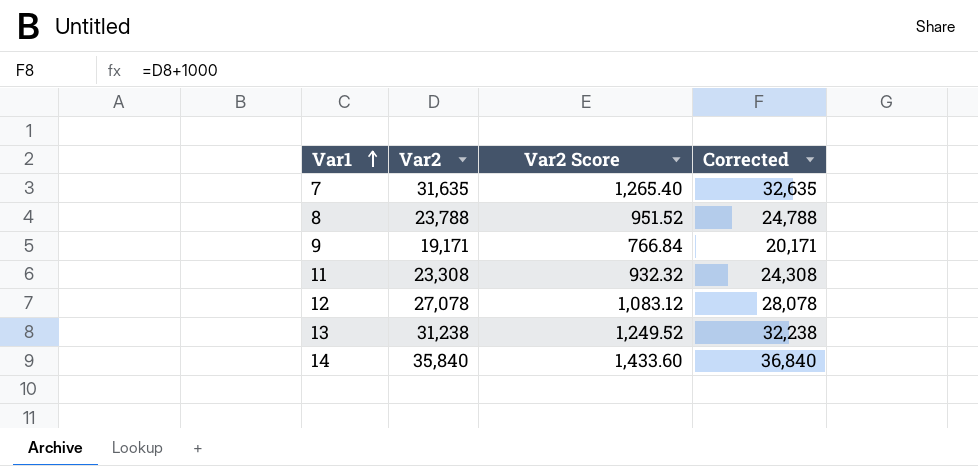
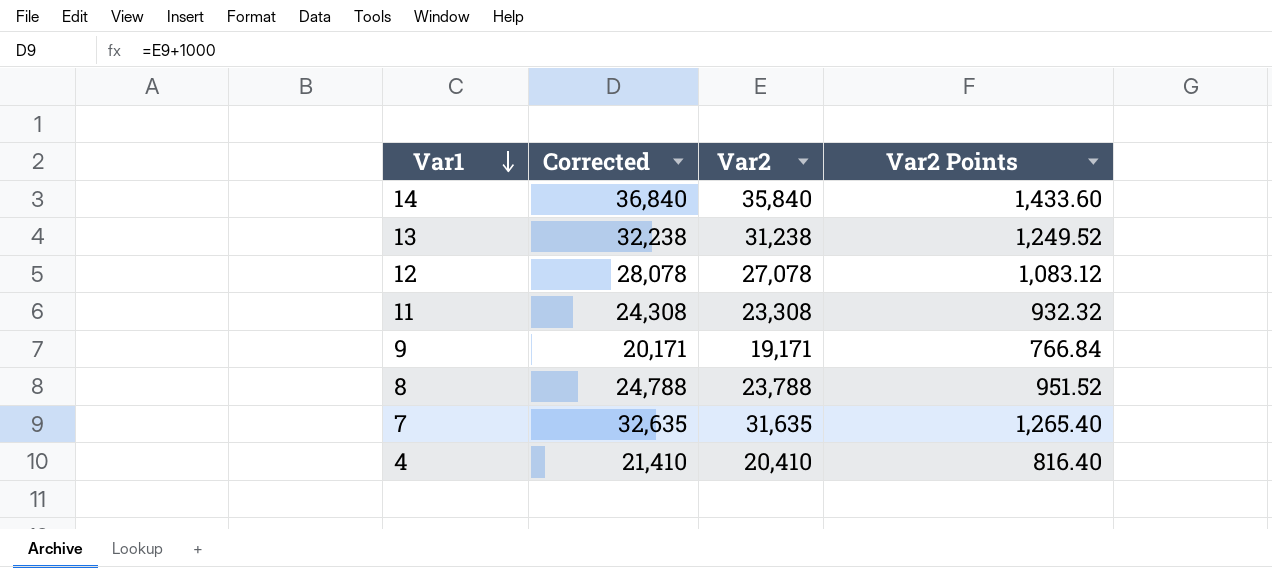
row order: Var1 ascending -> Var1 descending
column Corrected | position: 4 -> 2
column name: Var2 Score -> Var2 Points
row 4: none -> 21,410 | 20,410 | 816.40

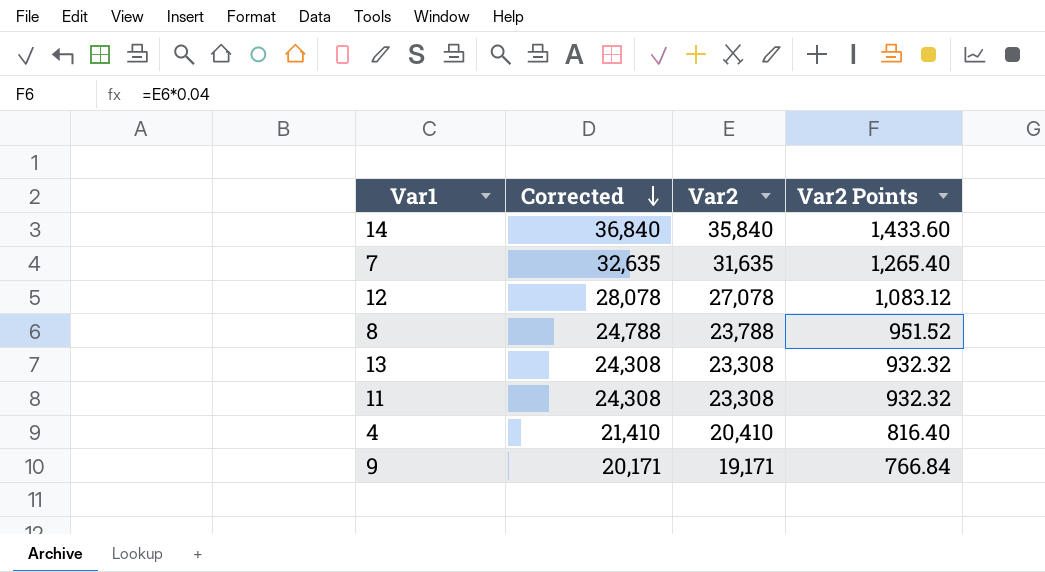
row order: Var1 descending -> Corrected descending
13 | Corrected: 32,238 -> 24,308
13 | Var2: 31,238 -> 23,308
13 | Var2 Points: 1,249.52 -> 932.32

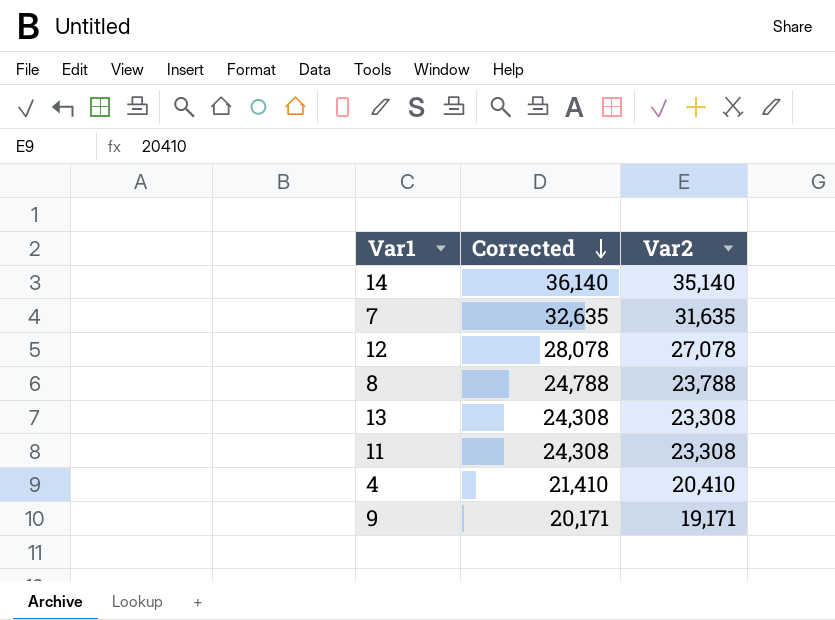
column Var2 Points | formula: [Var2] * 0.04 -> none
14 | Corrected: 36,840 -> 36,140
14 | Var2: 35,840 -> 35,140

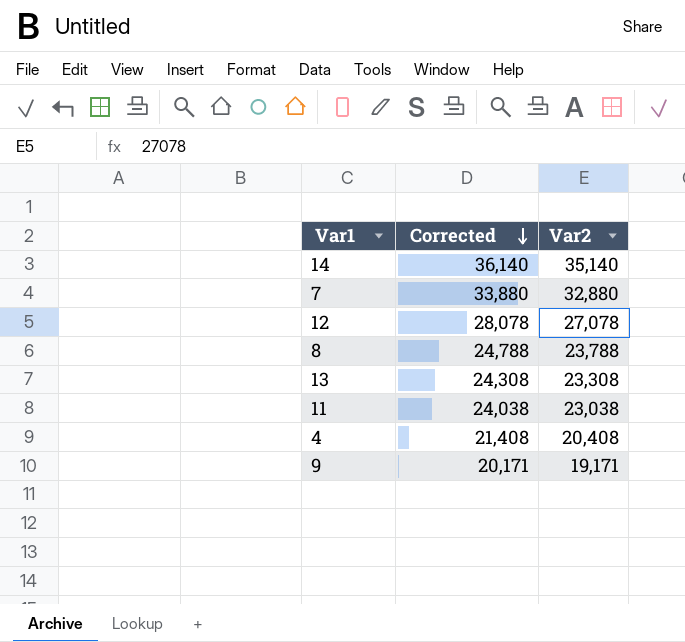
7 | Corrected: 32,635 -> 33,880
7 | Var2: 31,635 -> 32,880
11 | Corrected: 24,308 -> 24,038
11 | Var2: 23,308 -> 23,038
4 | Corrected: 21,410 -> 21,408
4 | Var2: 20,410 -> 20,408

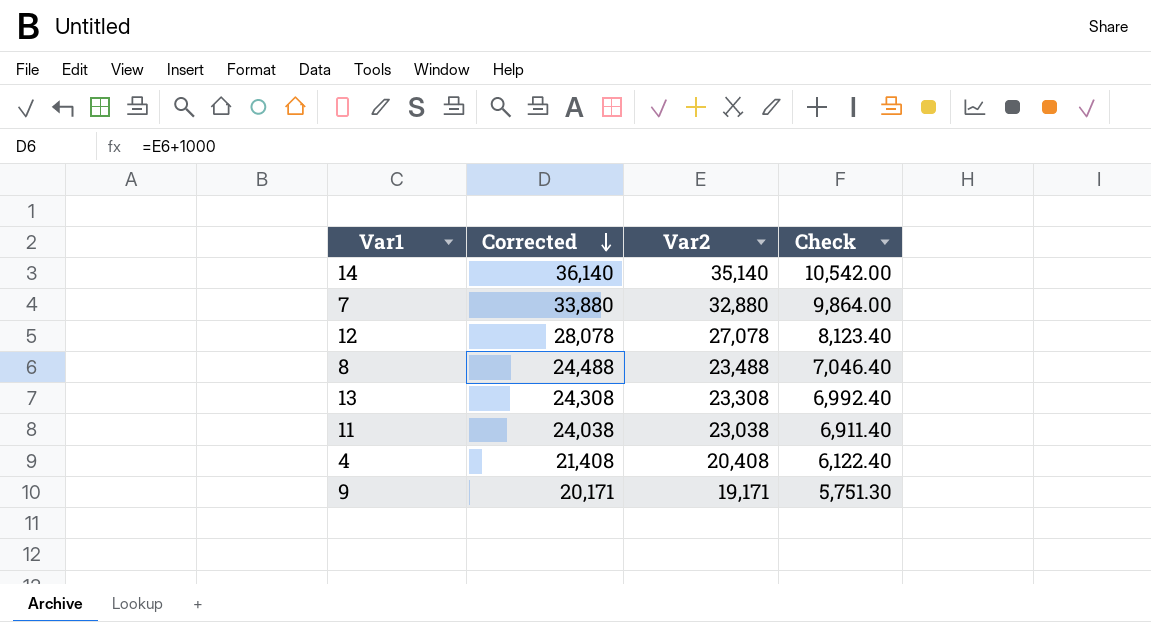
column Check | formula: none -> [Var2] * 0.3
8 | Corrected: 24,788 -> 24,488
8 | Var2: 23,788 -> 23,488

